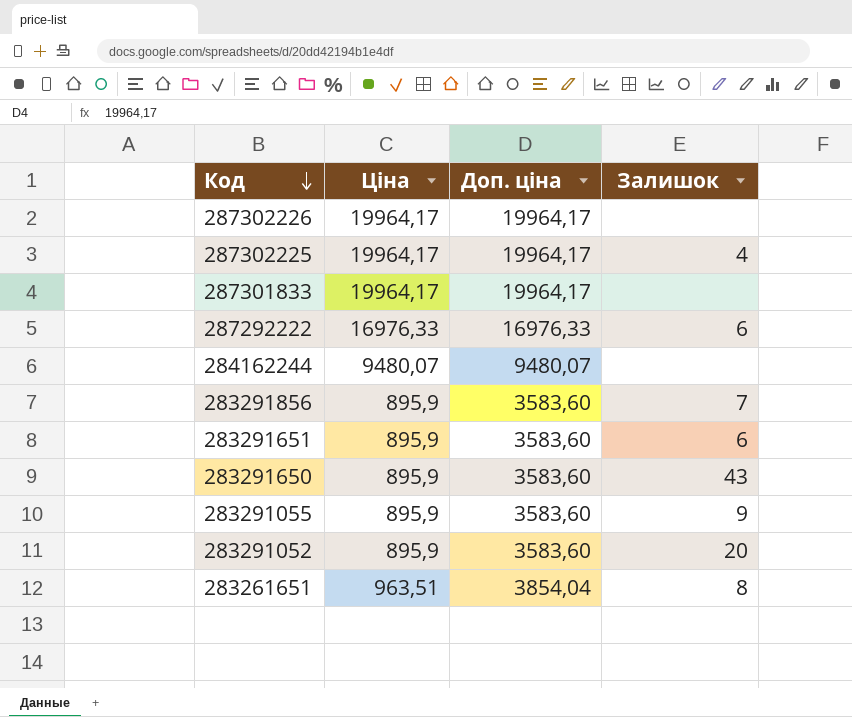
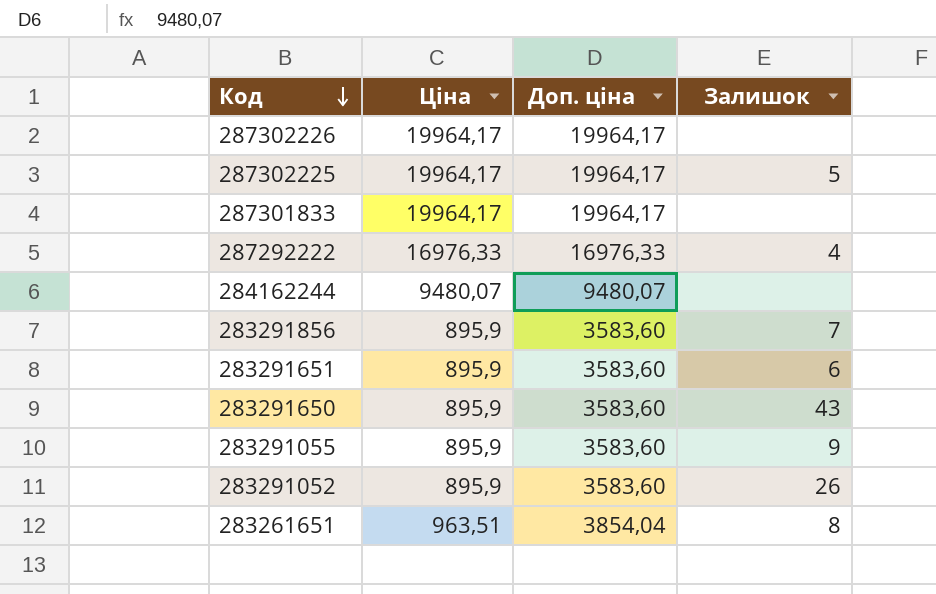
287302225 | Залишок: 4 -> 5
287292222 | Залишок: 6 -> 4
283291052 | Залишок: 20 -> 26

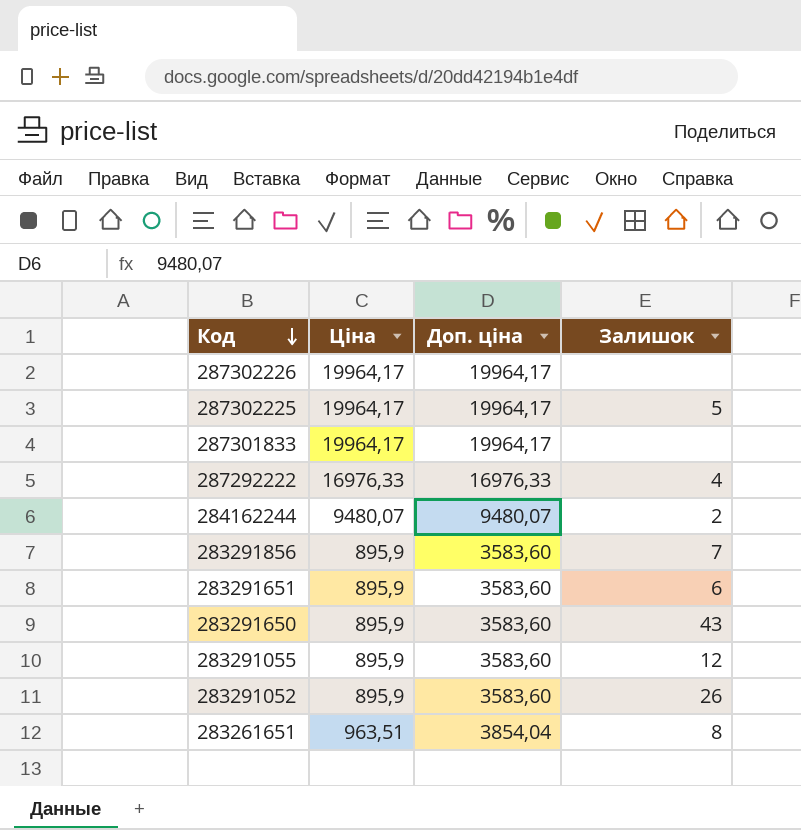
284162244 | Залишок: none -> 2
283291055 | Залишок: 9 -> 12

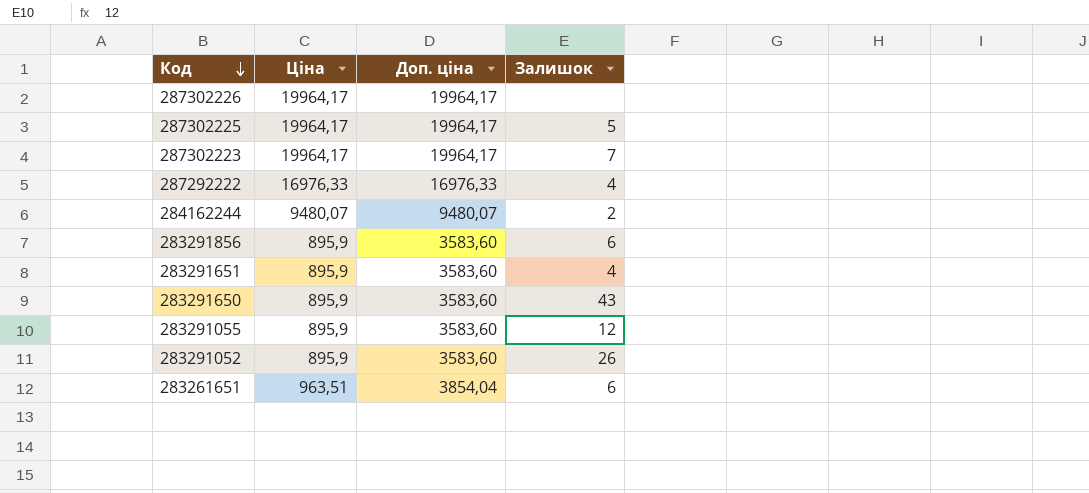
row 287301833: 19964,17 | 19964,17 | none -> none
row 287302223: none -> 19964,17 | 19964,17 | 7
283291856 | Залишок: 7 -> 6
283291651 | Залишок: 6 -> 4
283261651 | Залишок: 8 -> 6

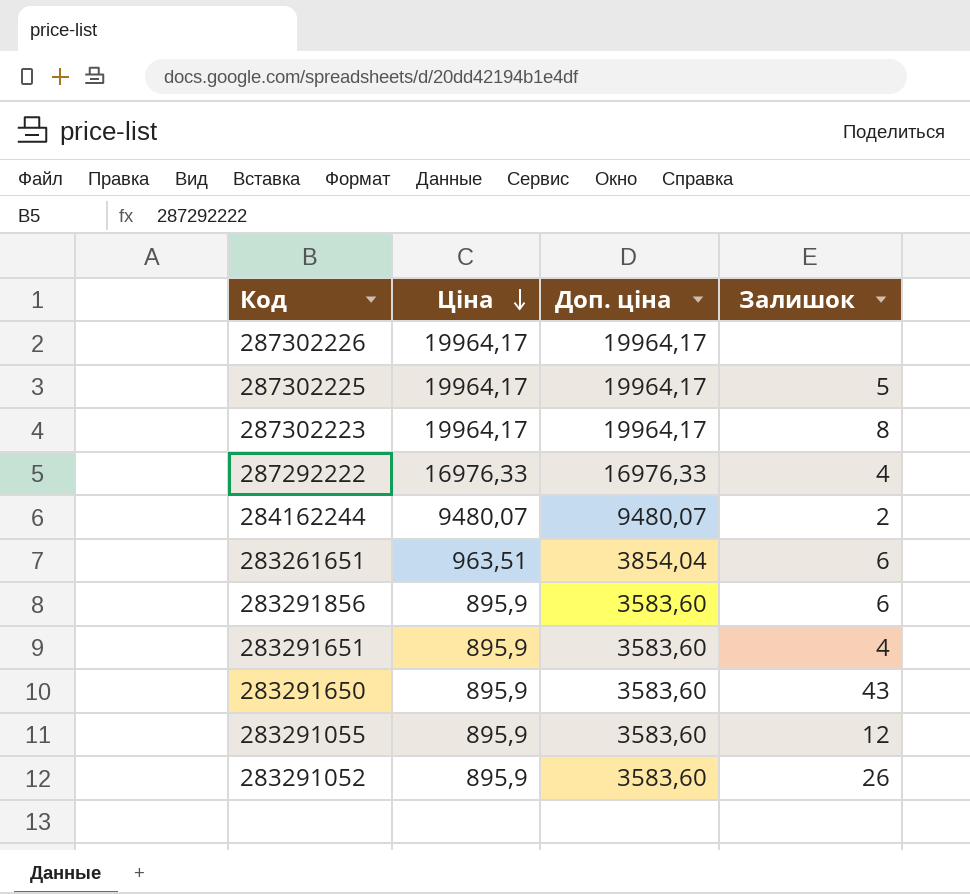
row order: Код descending -> Ціна descending
287302223 | Залишок: 7 -> 8

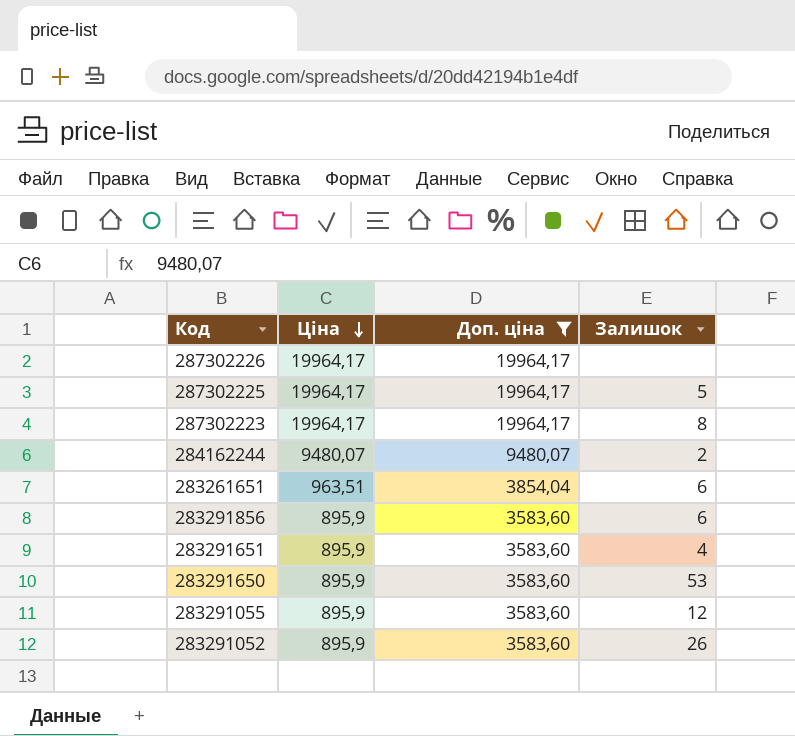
filter: none -> Доп. ціна != 16976,33
283291650 | Залишок: 43 -> 53

